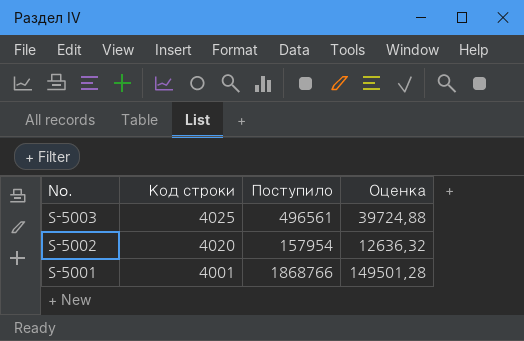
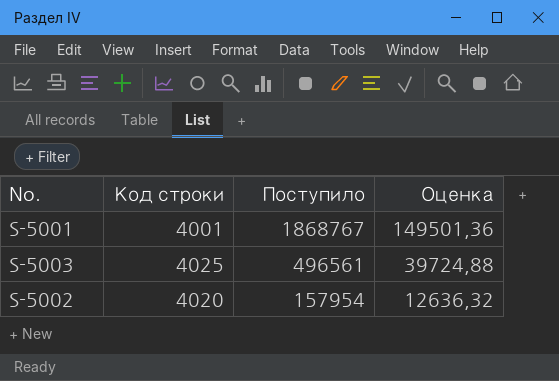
row order: No. descending -> Поступило descending
S-5001 | Поступило: 1868766 -> 1868767
S-5001 | Оценка: 149501,28 -> 149501,36

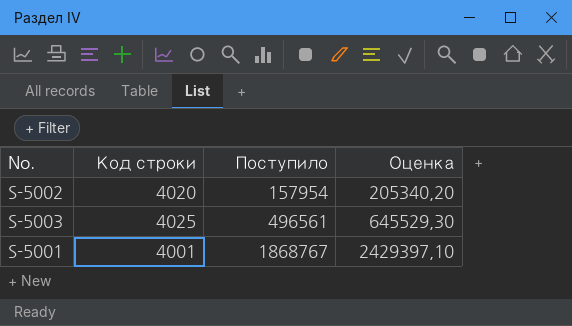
row order: Поступило descending -> Поступило ascending
column Оценка | formula: [Поступило] * 0,08 -> [Поступило] * 1,3

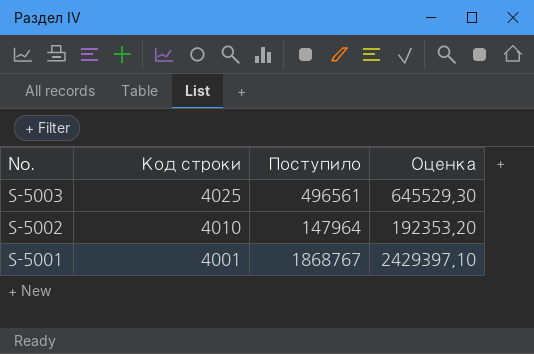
row order: Поступило ascending -> No. descending
S-5002 | Код строки: 4020 -> 4010
S-5002 | Поступило: 157954 -> 147964
S-5002 | Оценка: 205340,20 -> 192353,20

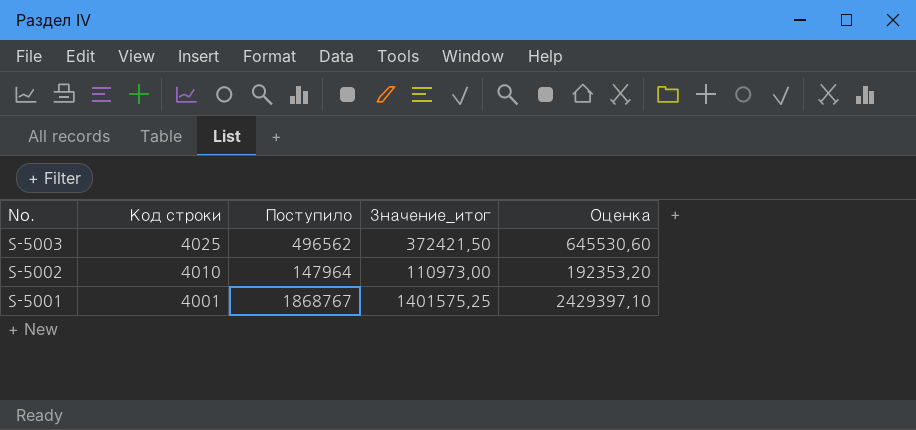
column Значение_итог | formula: none -> [Поступило] * 0,75
S-5003 | Поступило: 496561 -> 496562
S-5003 | Оценка: 645529,30 -> 645530,60

